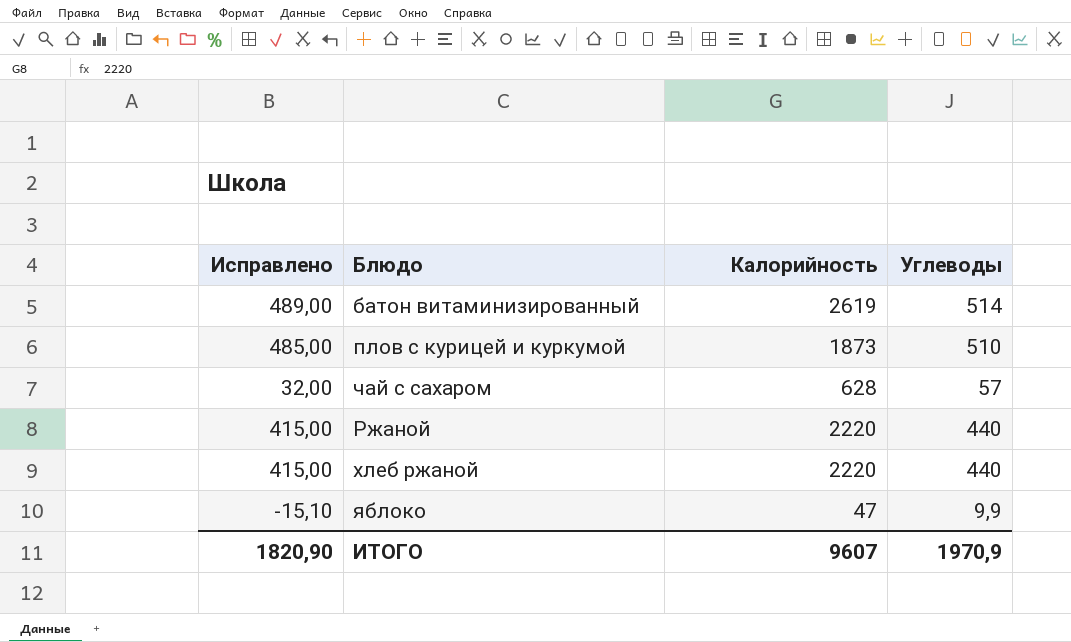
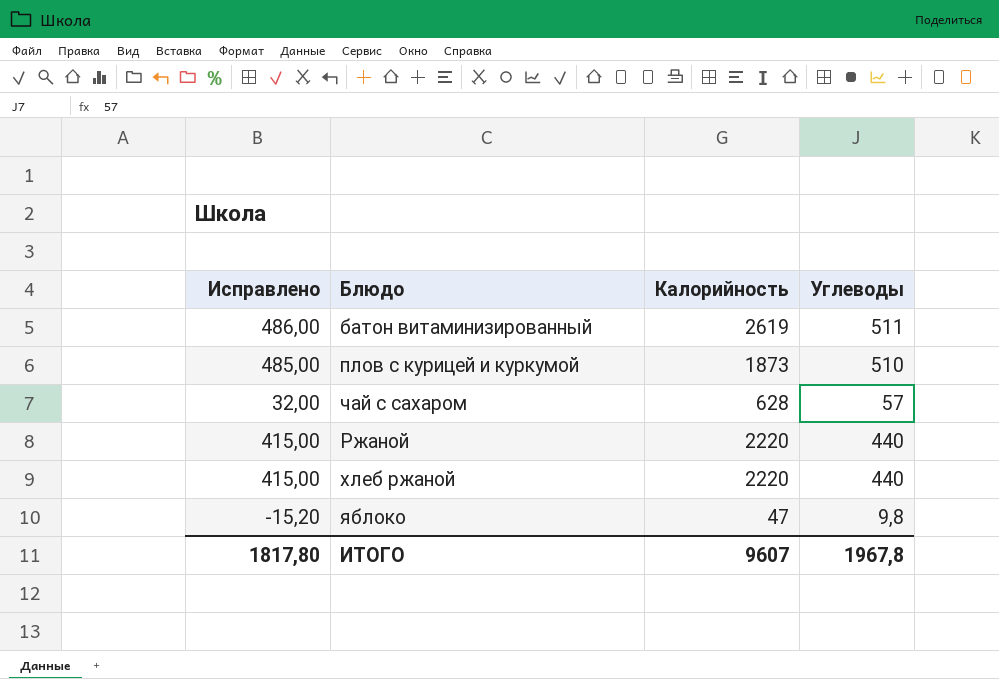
батон витаминизированный | Исправлено: 489,00 -> 486,00
батон витаминизированный | Углеводы: 514 -> 511
яблоко | Исправлено: -15,10 -> -15,20
яблоко | Углеводы: 9,9 -> 9,8
ИТОГО | Исправлено: 1820,90 -> 1817,80
ИТОГО | Углеводы: 1970,9 -> 1967,8

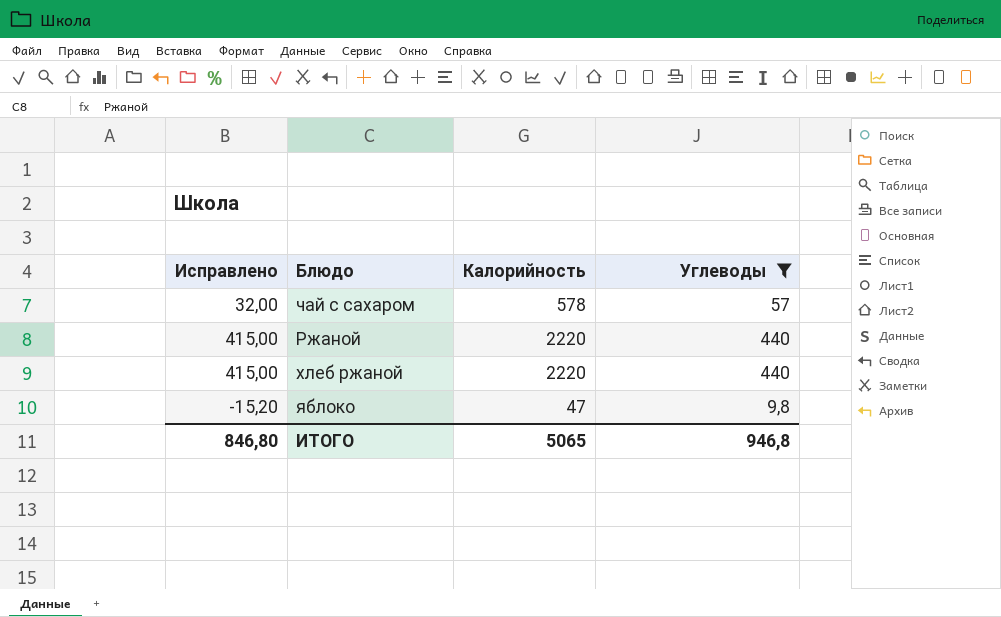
filter: none -> Углеводы <= 440
чай с сахаром | Калорийность: 628 -> 578
ИТОГО | Исправлено: 1817,80 -> 846,80
ИТОГО | Калорийность: 9607 -> 5065
ИТОГО | Углеводы: 1967,8 -> 946,8

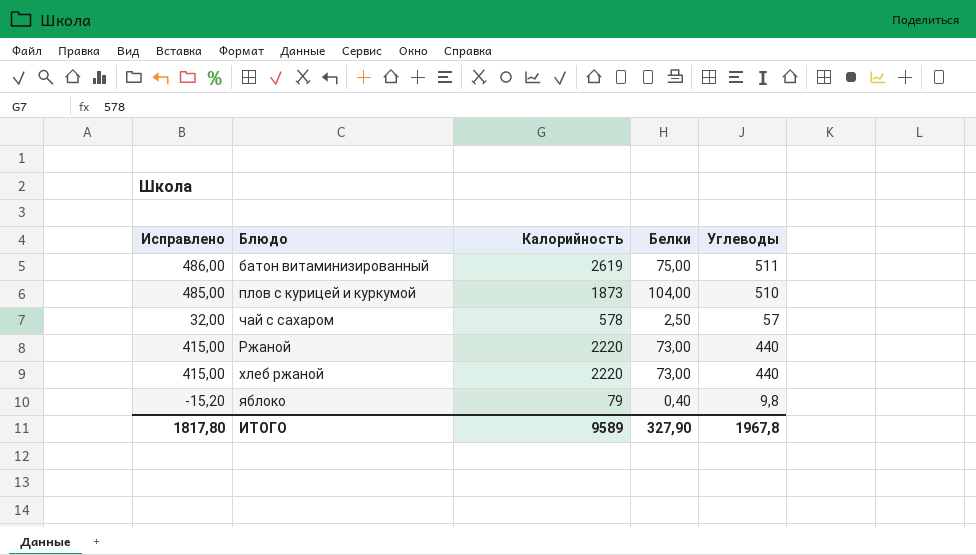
filter: Углеводы <= 440 -> none
column Белки | position: none -> 4
яблоко | Калорийность: 47 -> 79
ИТОГО | Исправлено: 846,80 -> 1817,80
ИТОГО | Калорийность: 5065 -> 9589
ИТОГО | Углеводы: 946,8 -> 1967,8

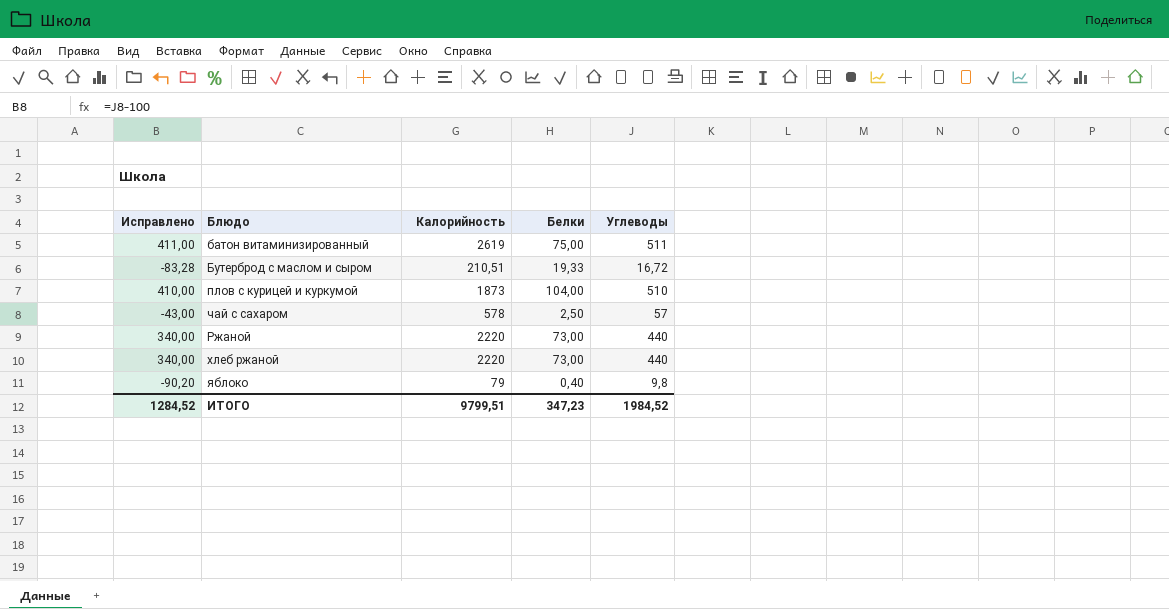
column Исправлено | formula: [Углеводы] - 25 -> [Углеводы] - 100
row Бутерброд с маслом и сыром: none -> -83,28 | 210,51 | 19,33 | 16,72
ИТОГО | Исправлено: 1817,80 -> 1284,52
ИТОГО | Калорийность: 9589 -> 9799,51
ИТОГО | Белки: 327,90 -> 347,23
ИТОГО | Углеводы: 1967,8 -> 1984,52

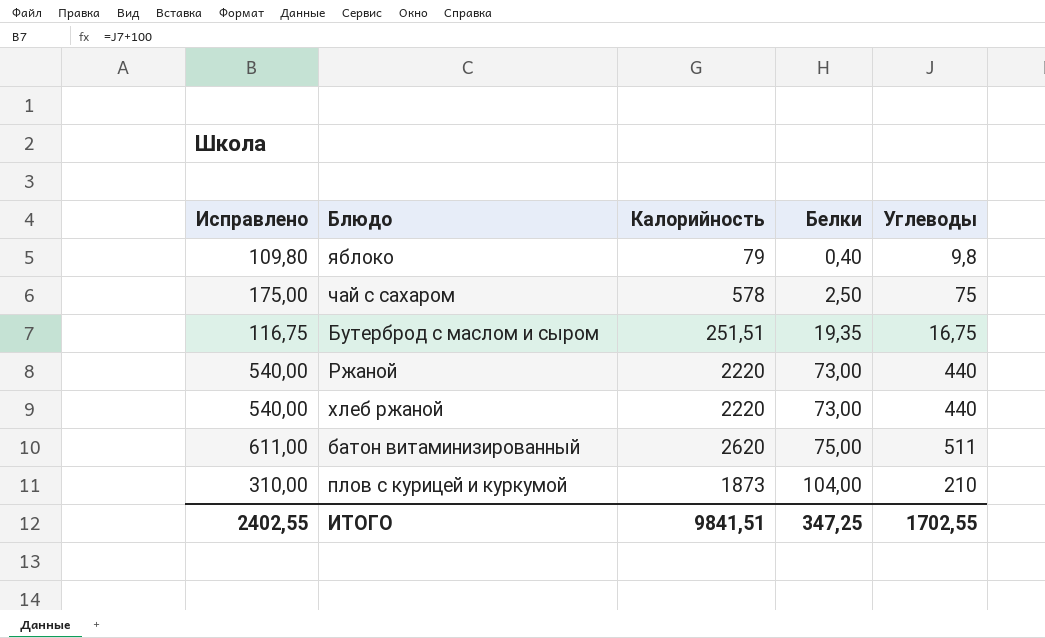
row order: none -> Белки ascending
column Исправлено | formula: [Углеводы] - 100 -> [Углеводы] + 100
чай с сахаром | Углеводы: 57 -> 75
Бутерброд с маслом и сыром | Калорийность: 210,51 -> 251,51
Бутерброд с маслом и сыром | Белки: 19,33 -> 19,35
Бутерброд с маслом и сыром | Углеводы: 16,72 -> 16,75
батон витаминизированный | Калорийность: 2619 -> 2620
плов с курицей и куркумой | Углеводы: 510 -> 210
ИТОГО | Исправлено: 1284,52 -> 2402,55
ИТОГО | Калорийность: 9799,51 -> 9841,51
ИТОГО | Белки: 347,23 -> 347,25
ИТОГО | Углеводы: 1984,52 -> 1702,55

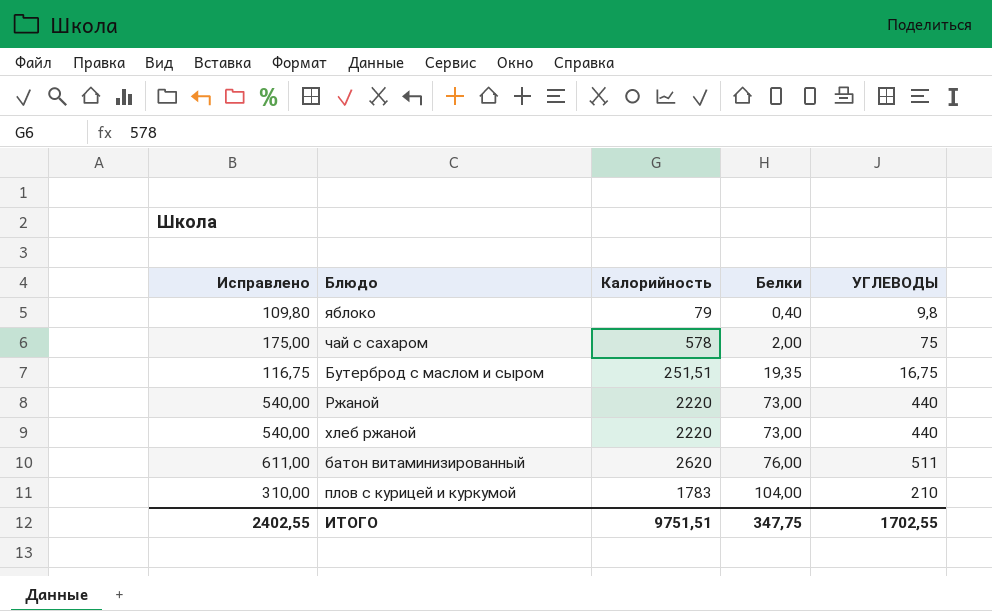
column name: Углеводы -> УГЛЕВОДЫ
чай с сахаром | Белки: 2,50 -> 2,00
батон витаминизированный | Белки: 75,00 -> 76,00
плов с курицей и куркумой | Калорийность: 1873 -> 1783
ИТОГО | Калорийность: 9841,51 -> 9751,51
ИТОГО | Белки: 347,25 -> 347,75

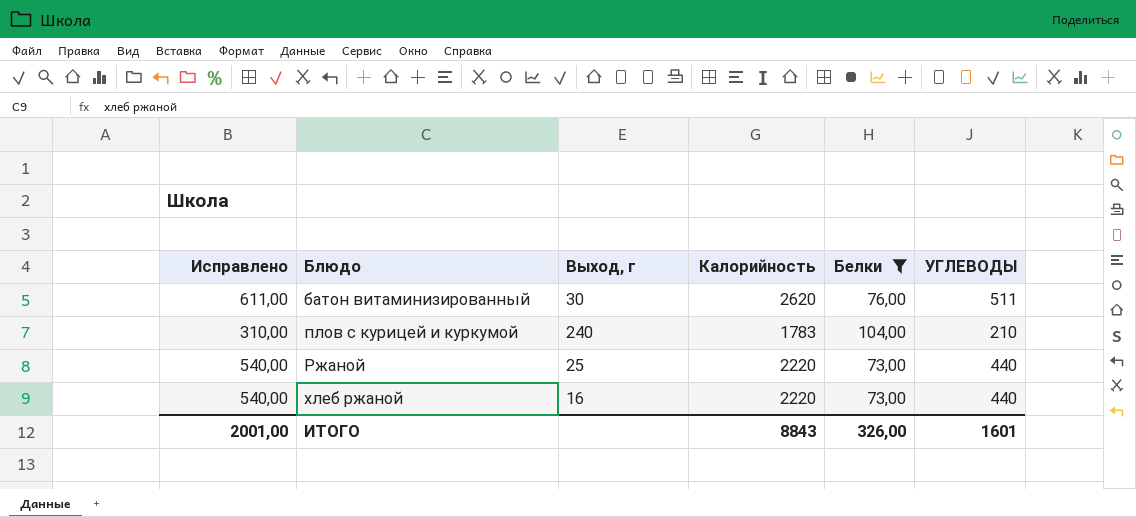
filter: none -> Белки >= 73,00
row order: Белки ascending -> Блюдо ascending
column Выход, г | position: none -> 3
ИТОГО | Исправлено: 2402,55 -> 2001,00
ИТОГО | Калорийность: 9751,51 -> 8843
ИТОГО | Белки: 347,75 -> 326,00
ИТОГО | УГЛЕВОДЫ: 1702,55 -> 1601

